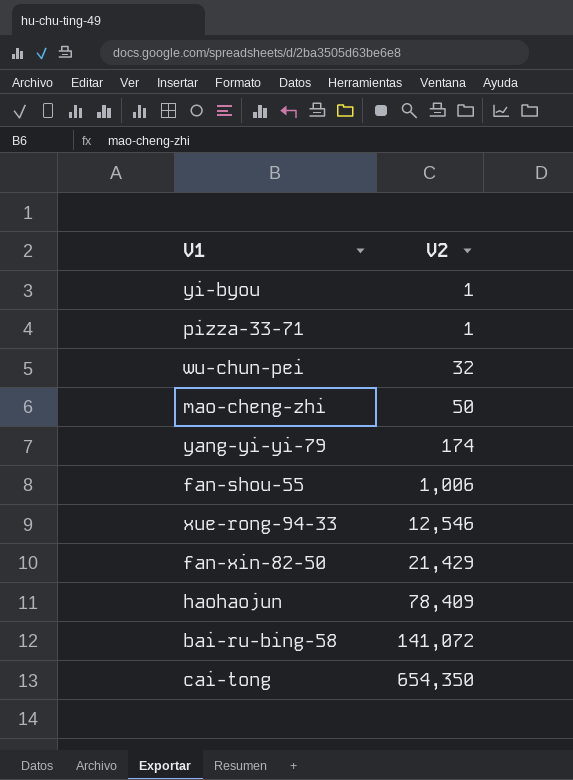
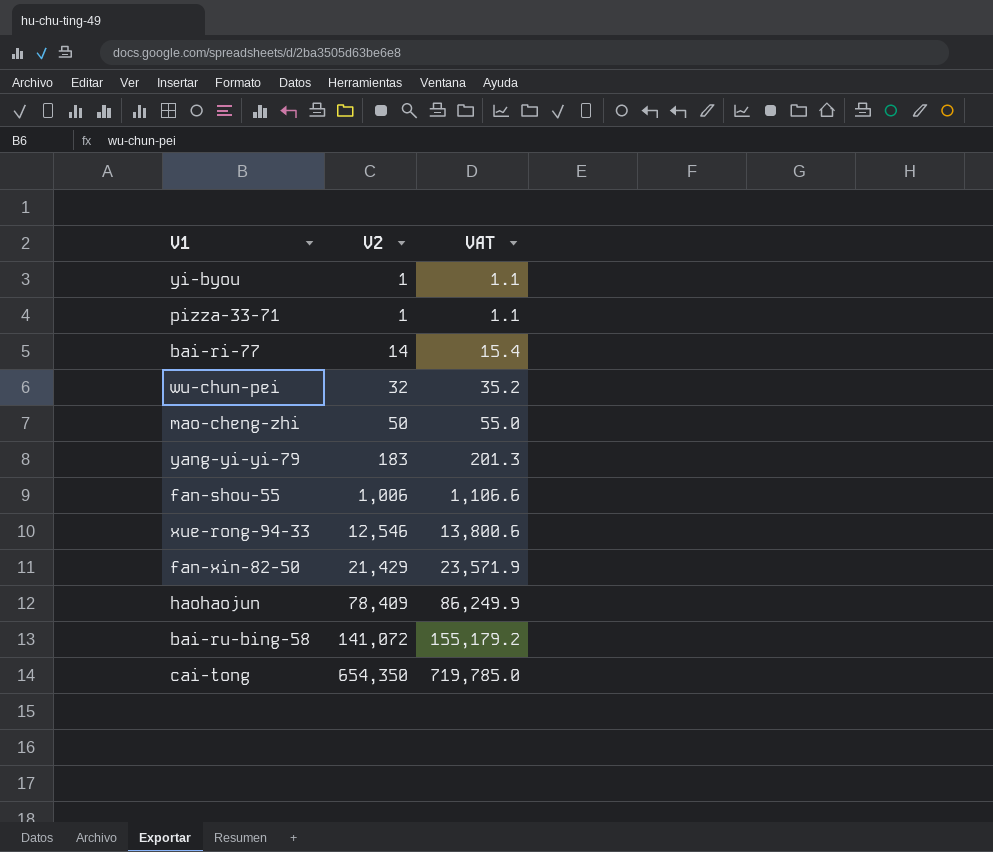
column VAT | formula: none -> [V2] * 1.1
row bai-ri-77: none -> 14 | 15.4
yang-yi-yi-79 | V2: 174 -> 183

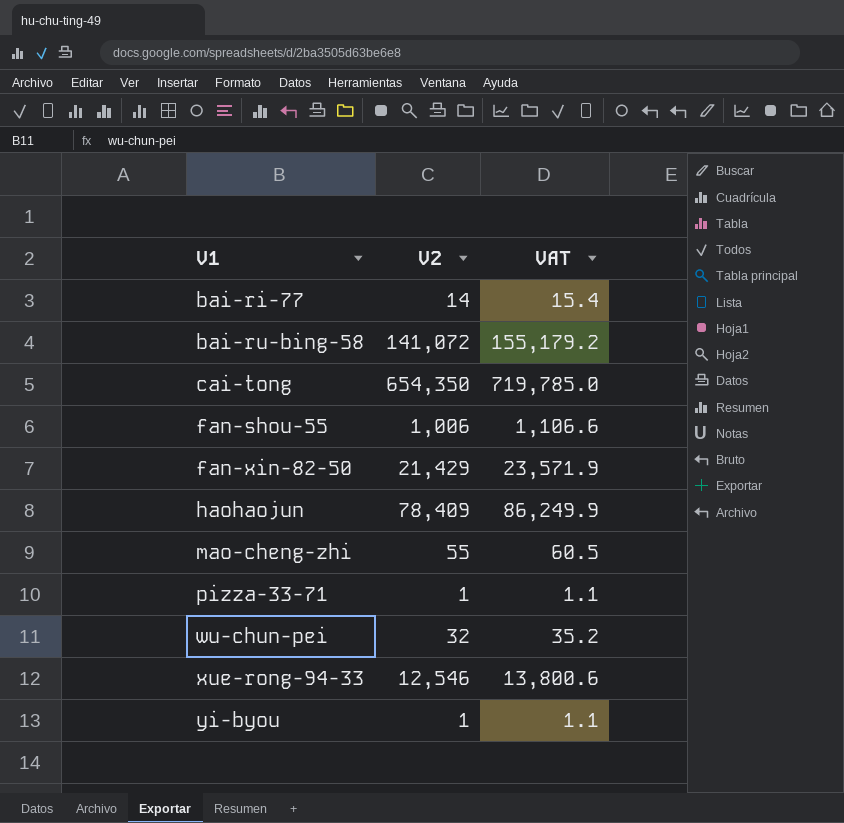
row order: V2 ascending -> V1 ascending
row yang-yi-yi-79: 183 | 201.3 -> none
mao-cheng-zhi | V2: 50 -> 55
mao-cheng-zhi | VAT: 55.0 -> 60.5

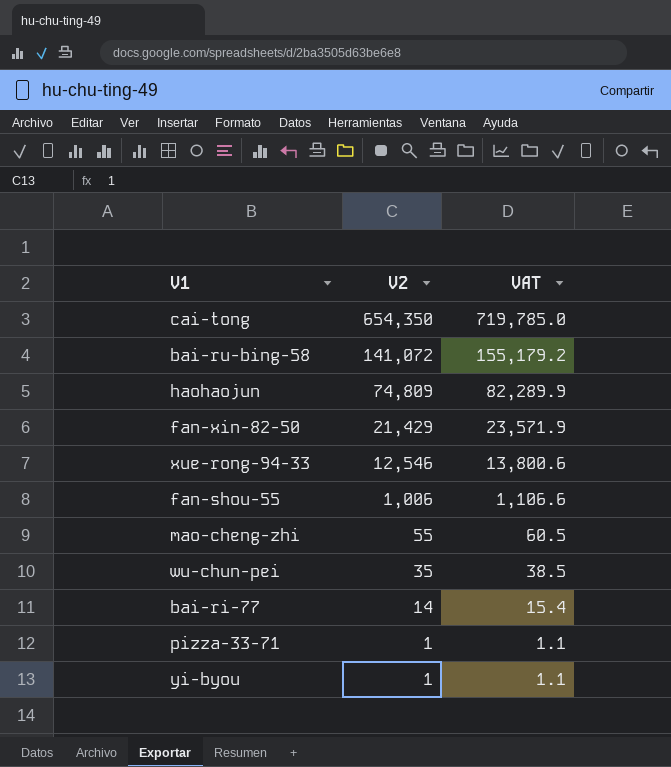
row order: V1 ascending -> V2 descending
haohaojun | V2: 78,409 -> 74,809
haohaojun | VAT: 86,249.9 -> 82,289.9
wu-chun-pei | V2: 32 -> 35
wu-chun-pei | VAT: 35.2 -> 38.5

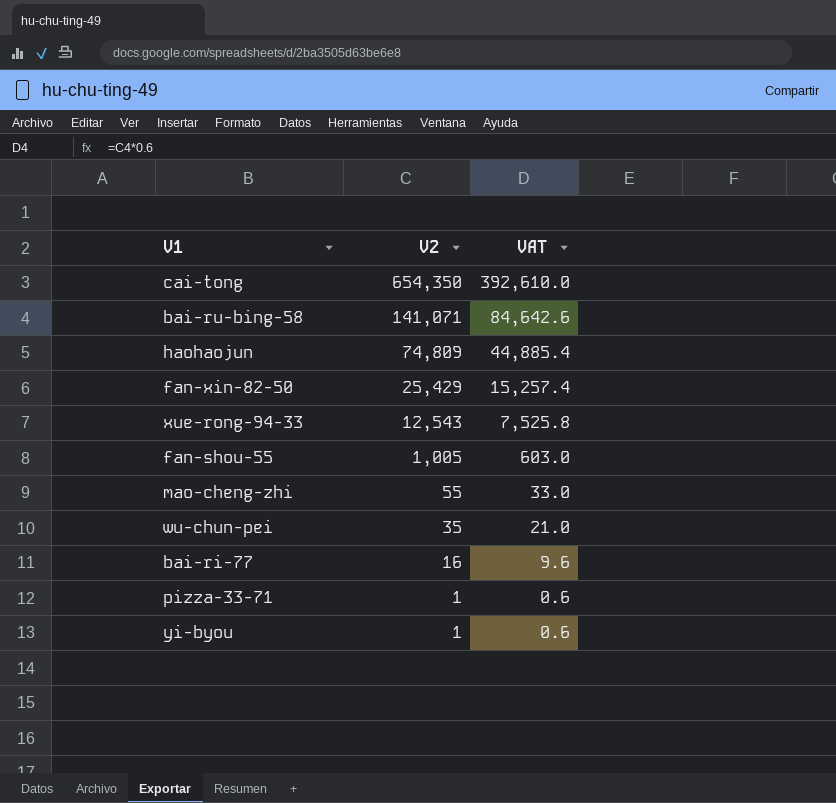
column VAT | formula: [V2] * 1.1 -> [V2] * 0.6
bai-ru-bing-58 | V2: 141,072 -> 141,071
fan-xin-82-50 | V2: 21,429 -> 25,429
xue-rong-94-33 | V2: 12,546 -> 12,543
fan-shou-55 | V2: 1,006 -> 1,005
bai-ri-77 | V2: 14 -> 16

